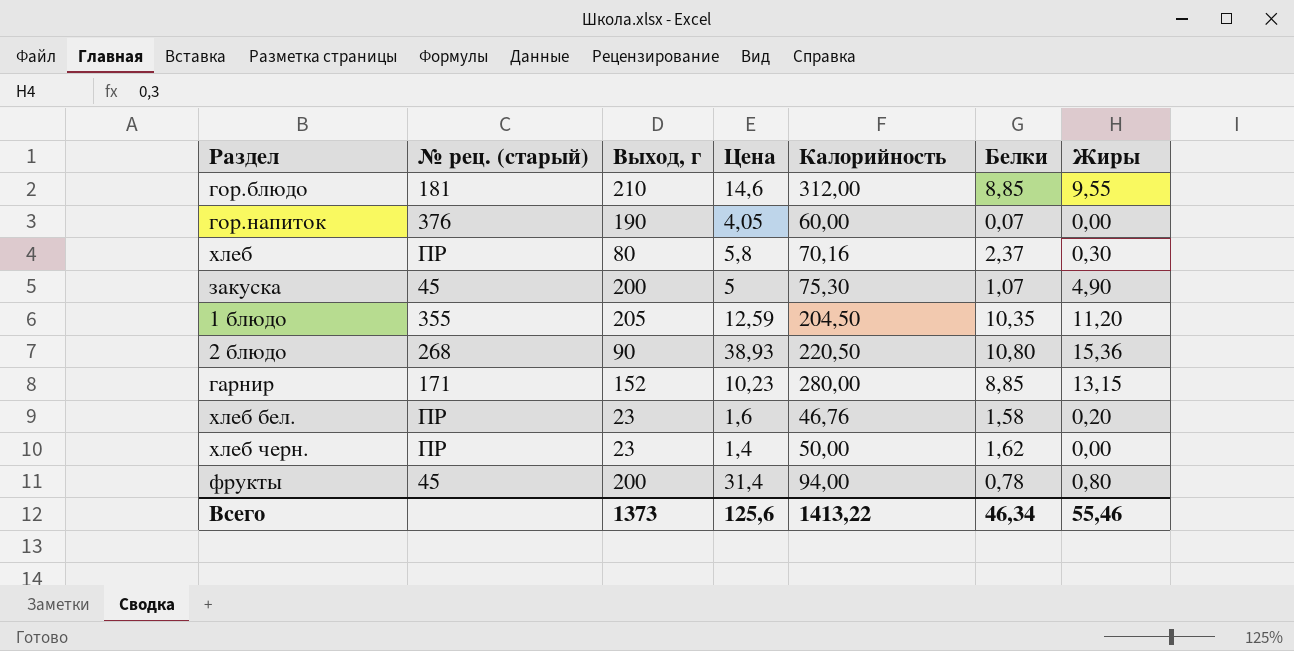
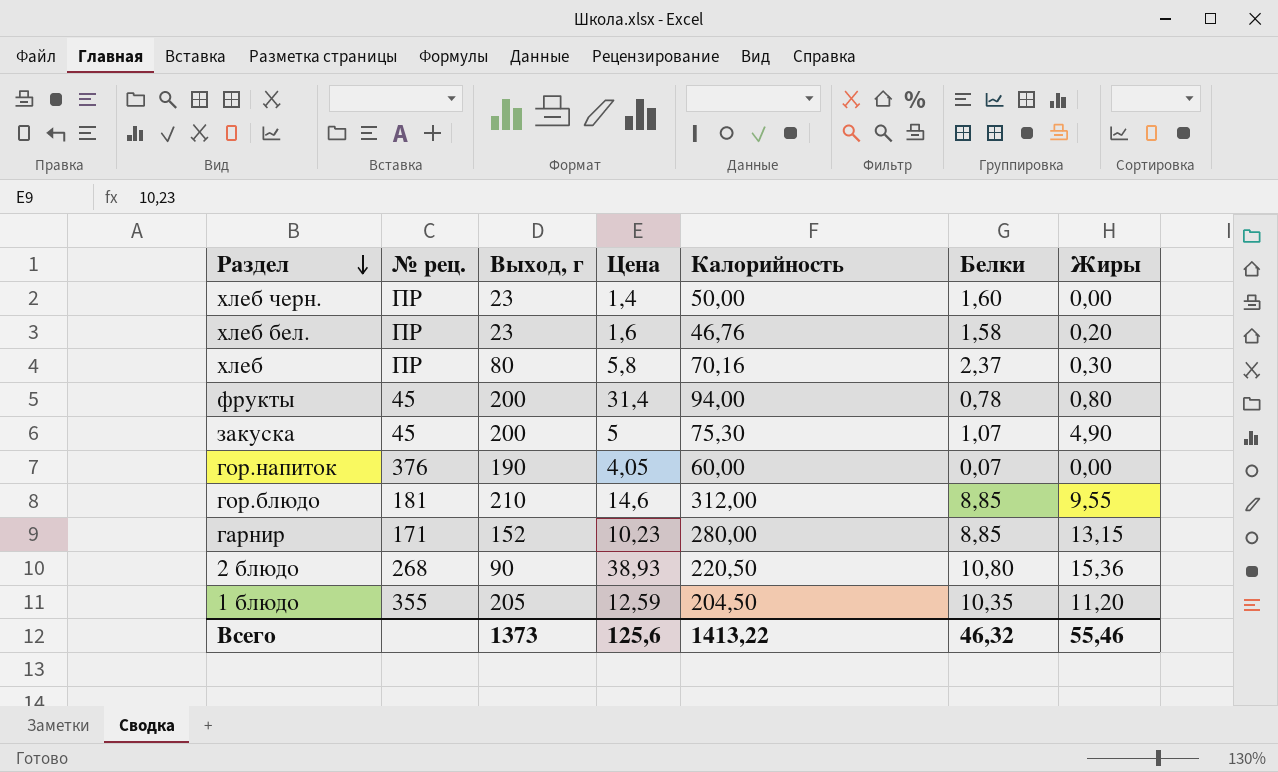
row order: none -> Раздел descending
column name: № рец. (старый) -> № рец.
хлеб черн. | Белки: 1,62 -> 1,60
Всего | Белки: 46,34 -> 46,32

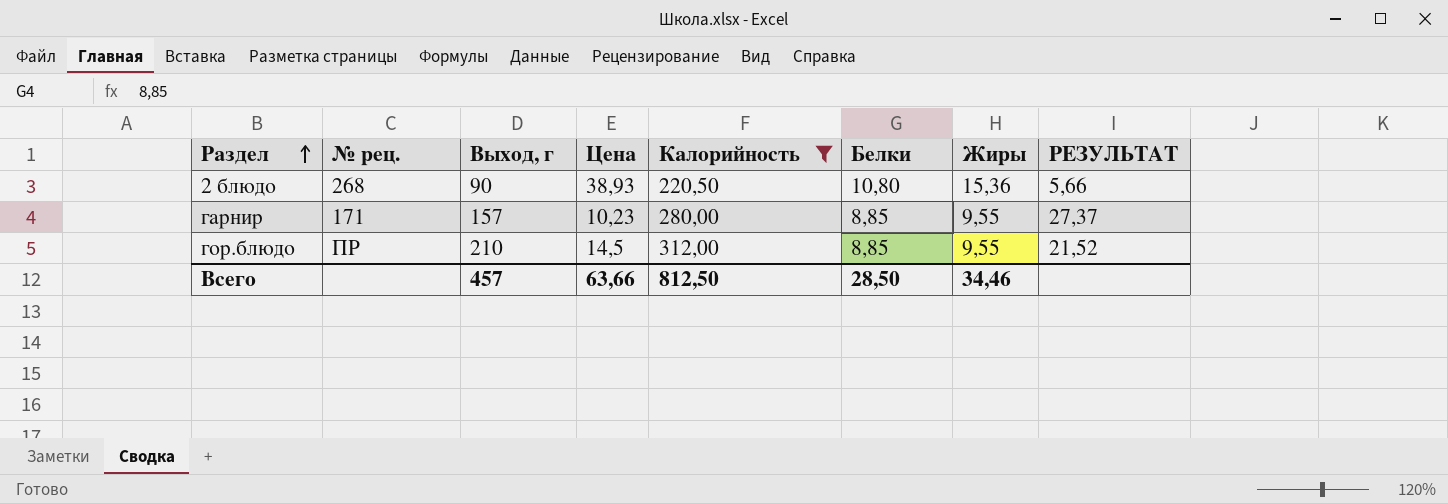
filter: none -> Калорийность >= 220,50
row order: Раздел descending -> Раздел ascending
column РЕЗУЛЬТАТ | formula: none -> [Калорийность] / [Цена]
гарнир | Выход, г: 152 -> 157
гарнир | Жиры: 13,15 -> 9,55
гор.блюдо | № рец.: 181 -> ПР
гор.блюдо | Цена: 14,6 -> 14,5
Всего | Выход, г: 1373 -> 457
Всего | Цена: 125,6 -> 63,66
Всего | Калорийность: 1413,22 -> 812,50
Всего | Белки: 46,32 -> 28,50
Всего | Жиры: 55,46 -> 34,46

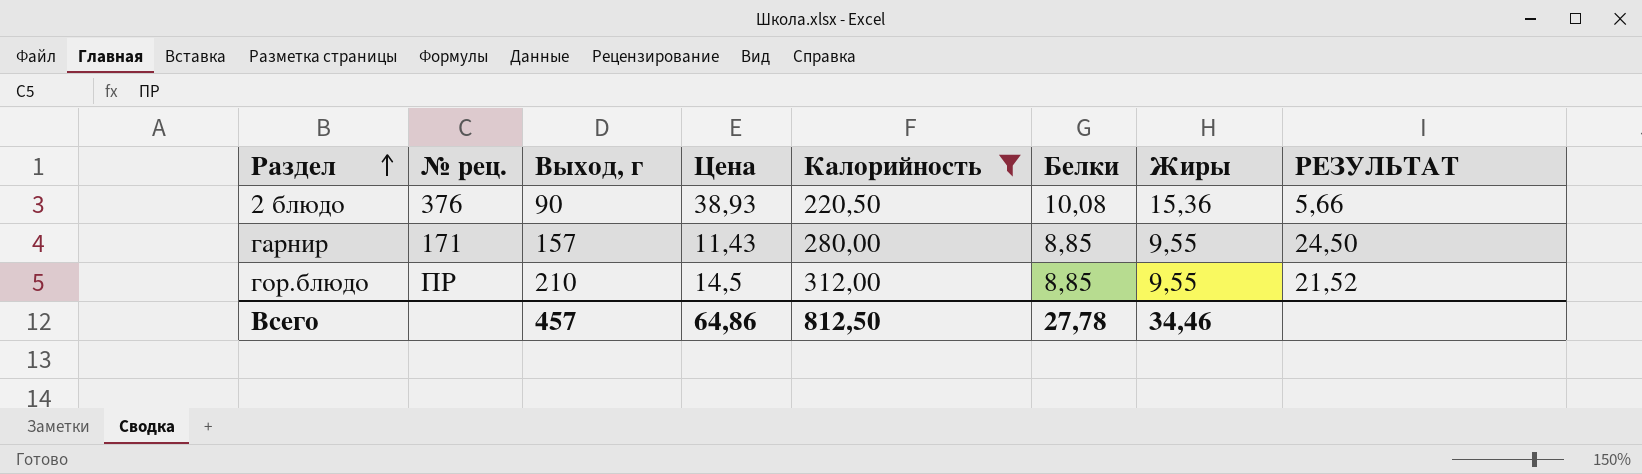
2 блюдо | № рец.: 268 -> 376
2 блюдо | Белки: 10,80 -> 10,08
гарнир | Цена: 10,23 -> 11,43
гарнир | РЕЗУЛЬТАТ: 27,37 -> 24,50
Всего | Цена: 63,66 -> 64,86
Всего | Белки: 28,50 -> 27,78

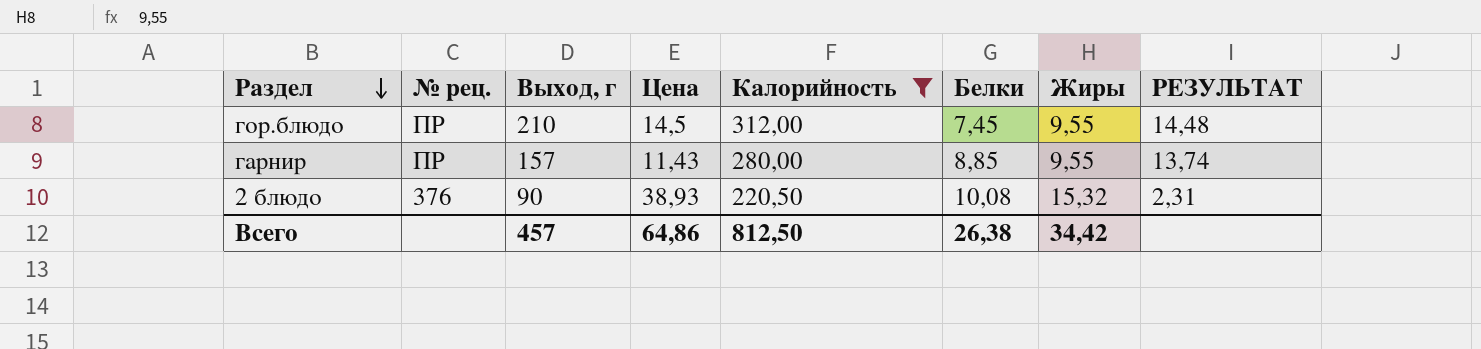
row order: Раздел ascending -> Раздел descending
column РЕЗУЛЬТАТ | formula: [Калорийность] / [Цена] -> [Выход, г] / [Цена]
гор.блюдо | Белки: 8,85 -> 7,45
гарнир | № рец.: 171 -> ПР
2 блюдо | Жиры: 15,36 -> 15,32
Всего | Белки: 27,78 -> 26,38
Всего | Жиры: 34,46 -> 34,42

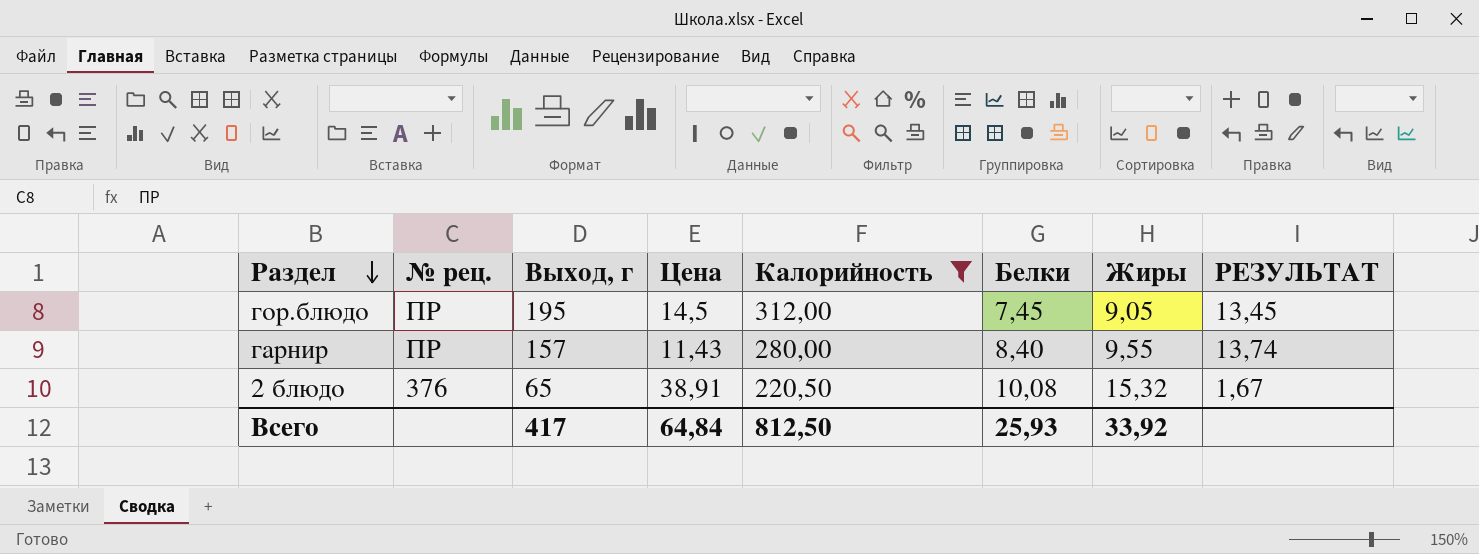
гор.блюдо | Выход, г: 210 -> 195
гор.блюдо | Жиры: 9,55 -> 9,05
гор.блюдо | РЕЗУЛЬТАТ: 14,48 -> 13,45
гарнир | Белки: 8,85 -> 8,40
2 блюдо | Выход, г: 90 -> 65
2 блюдо | Цена: 38,93 -> 38,91
2 блюдо | РЕЗУЛЬТАТ: 2,31 -> 1,67
Всего | Выход, г: 457 -> 417
Всего | Цена: 64,86 -> 64,84
Всего | Белки: 26,38 -> 25,93
Всего | Жиры: 34,42 -> 33,92

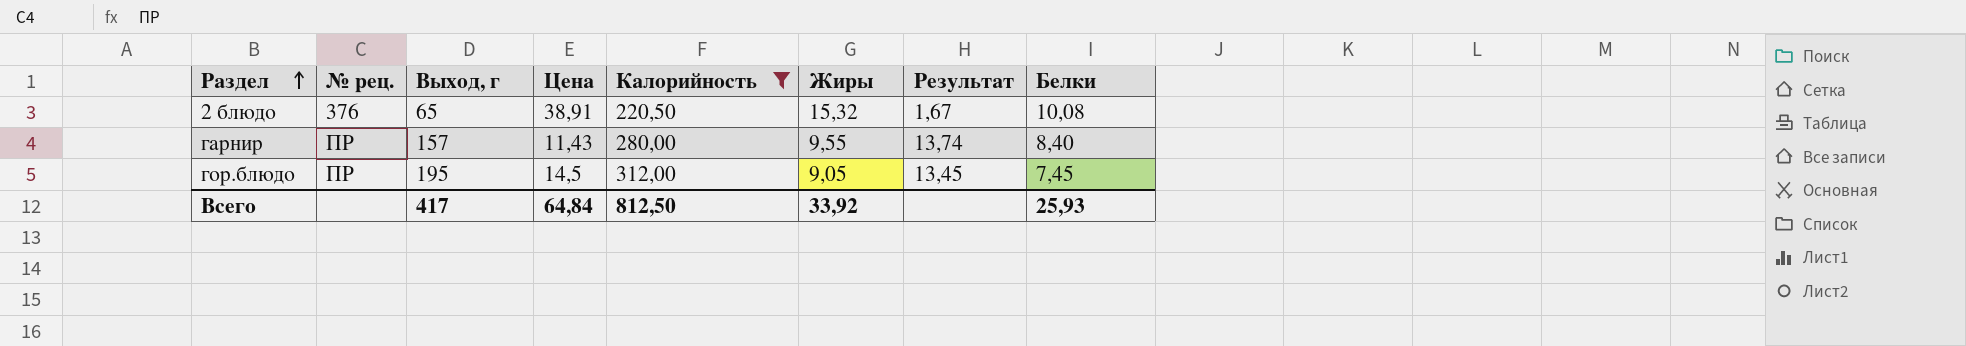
row order: Раздел descending -> Раздел ascending
column name: РЕЗУЛЬТАТ -> Результат
column Белки | position: 6 -> 8

